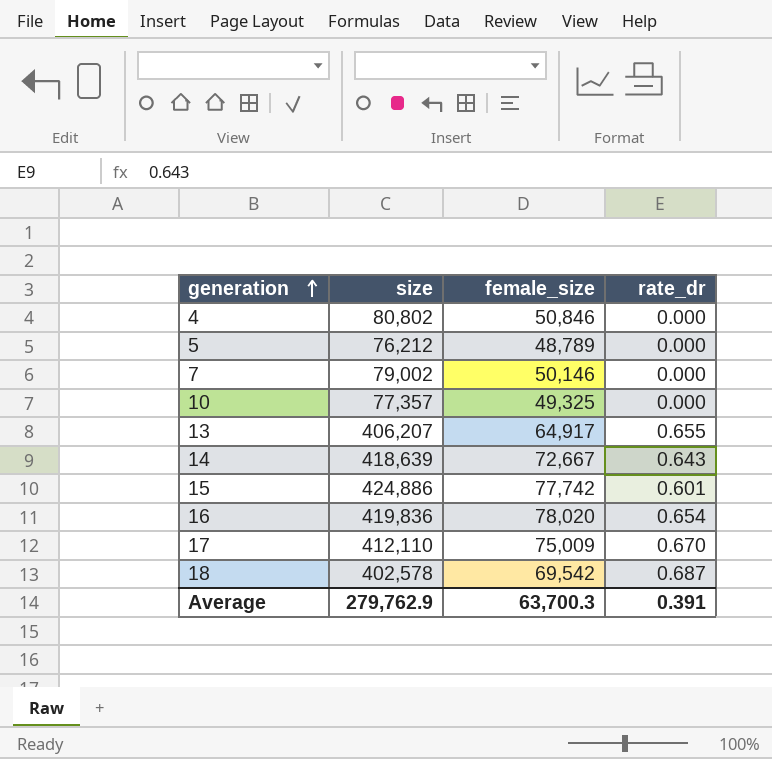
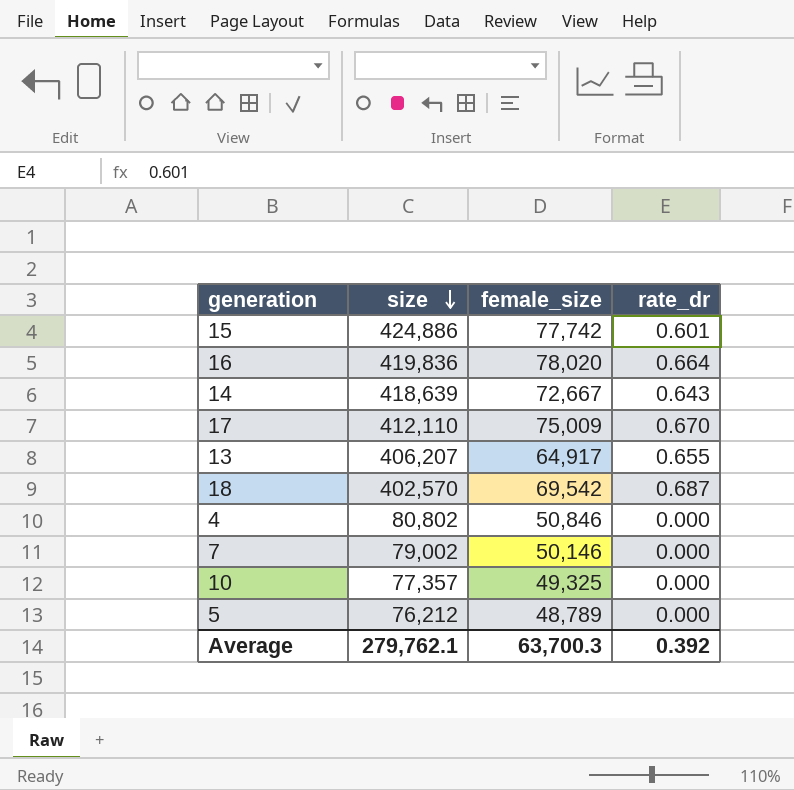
row order: generation ascending -> size descending
16 | rate_dr: 0.654 -> 0.664
18 | size: 402,578 -> 402,570
Average | size: 279,762.9 -> 279,762.1
Average | rate_dr: 0.391 -> 0.392

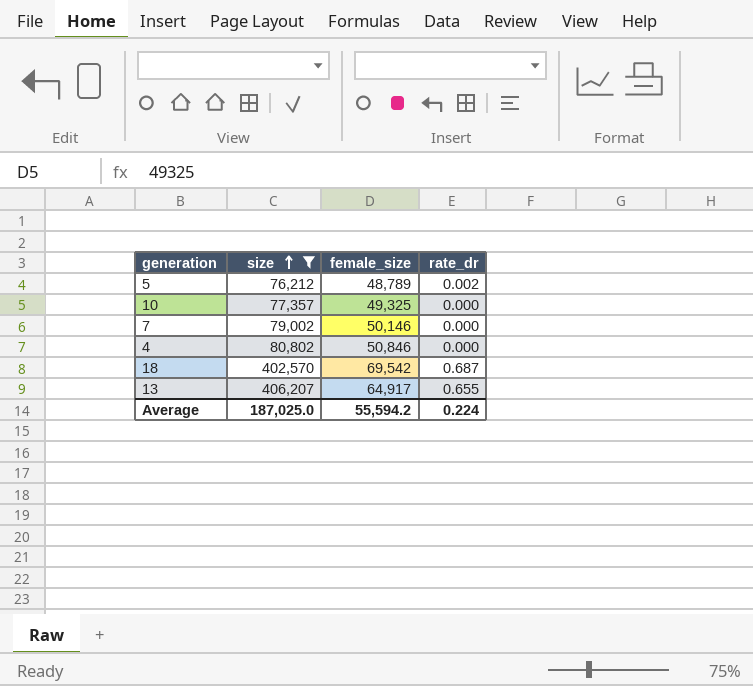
filter: none -> size <= 406,207
row order: size descending -> size ascending
5 | rate_dr: 0.000 -> 0.002
Average | size: 279,762.1 -> 187,025.0
Average | female_size: 63,700.3 -> 55,594.2
Average | rate_dr: 0.392 -> 0.224

